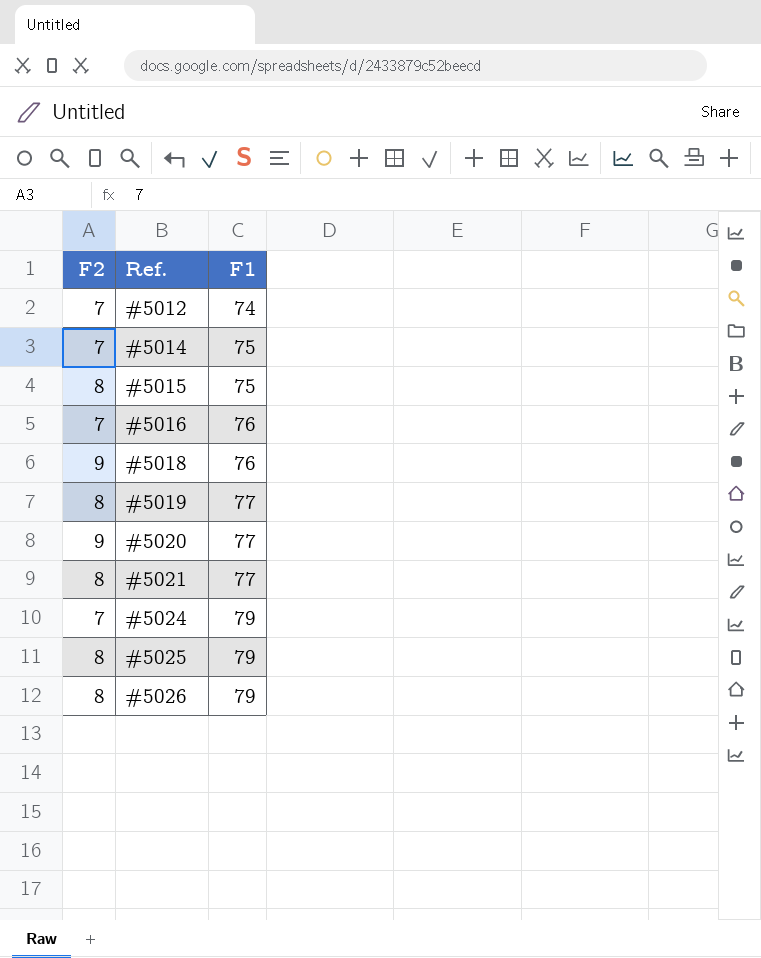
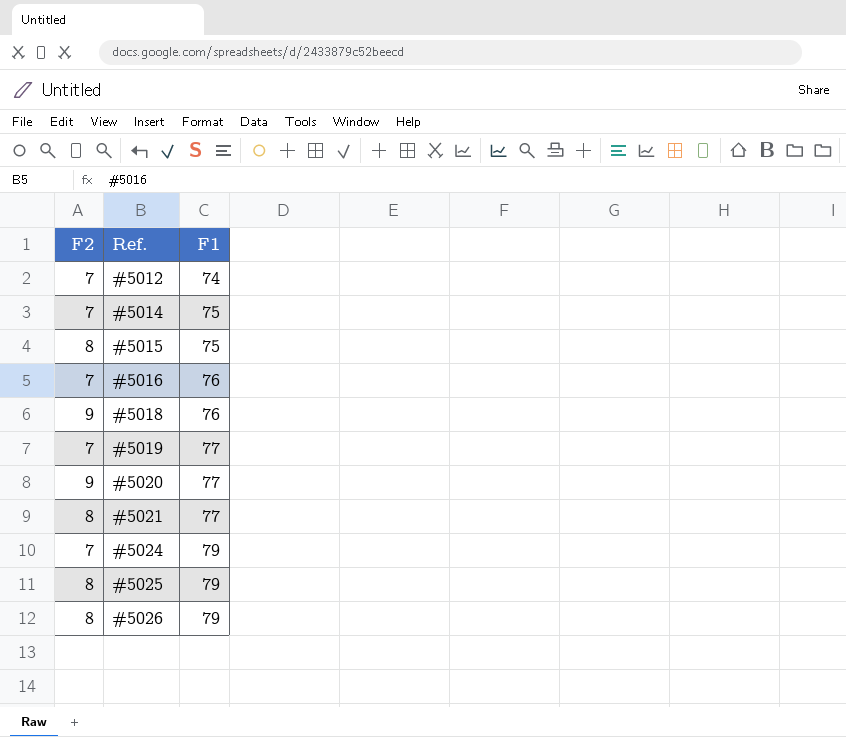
#5019 | F2: 8 -> 7

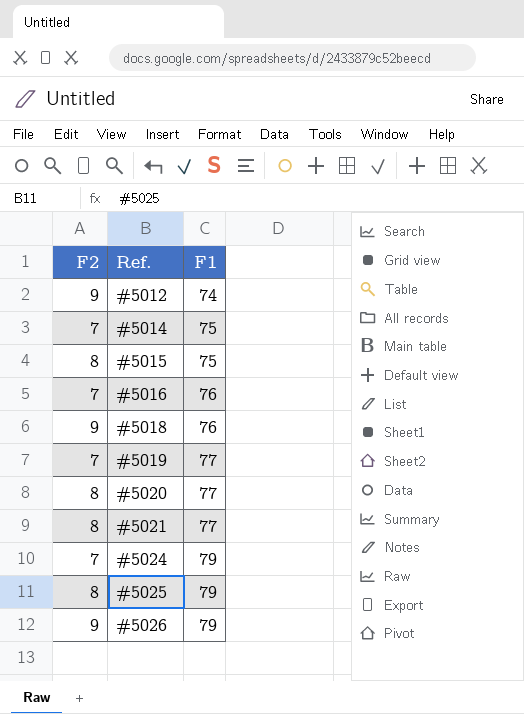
#5012 | F2: 7 -> 9
#5020 | F2: 9 -> 8
#5026 | F2: 8 -> 9

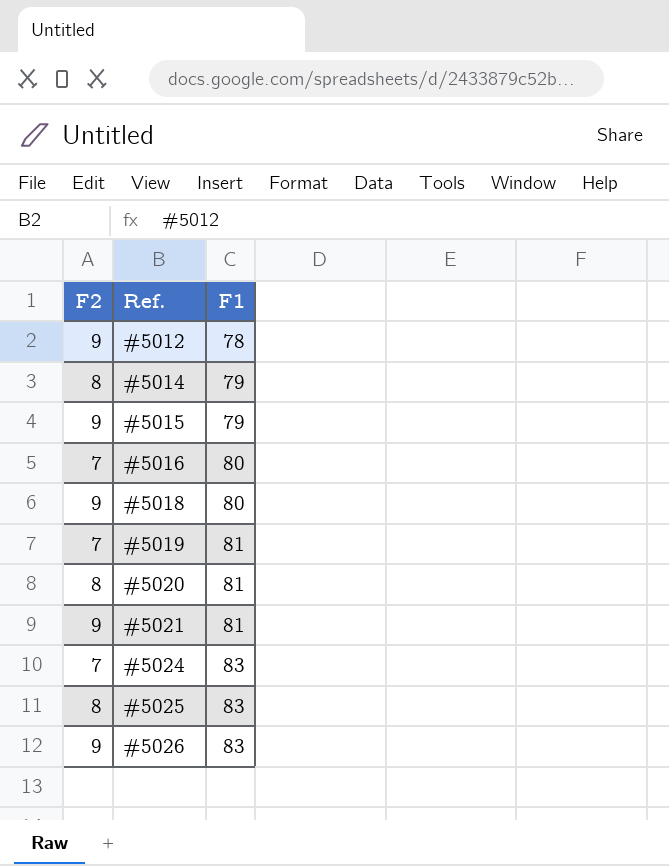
#5012 | F1: 74 -> 78
#5014 | F2: 7 -> 8
#5014 | F1: 75 -> 79
#5015 | F2: 8 -> 9
#5015 | F1: 75 -> 79
#5016 | F1: 76 -> 80
#5018 | F1: 76 -> 80
#5019 | F1: 77 -> 81
#5020 | F1: 77 -> 81
#5021 | F2: 8 -> 9
#5021 | F1: 77 -> 81
#5024 | F1: 79 -> 83
#5025 | F1: 79 -> 83
#5026 | F1: 79 -> 83

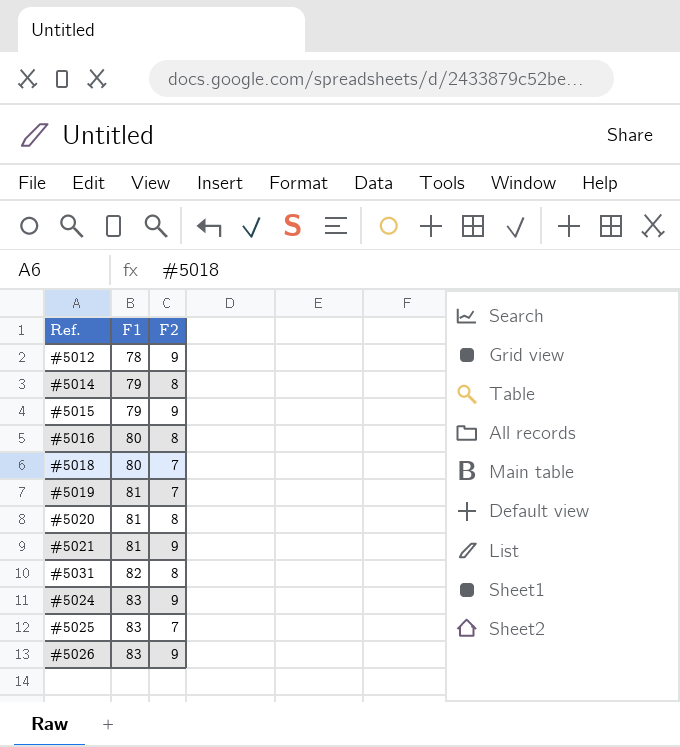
column F2 | position: 1 -> 3
#5016 | F2: 7 -> 8
#5018 | F2: 9 -> 7
row #5031: none -> 82 | 8
#5024 | F2: 7 -> 9
#5025 | F2: 8 -> 7

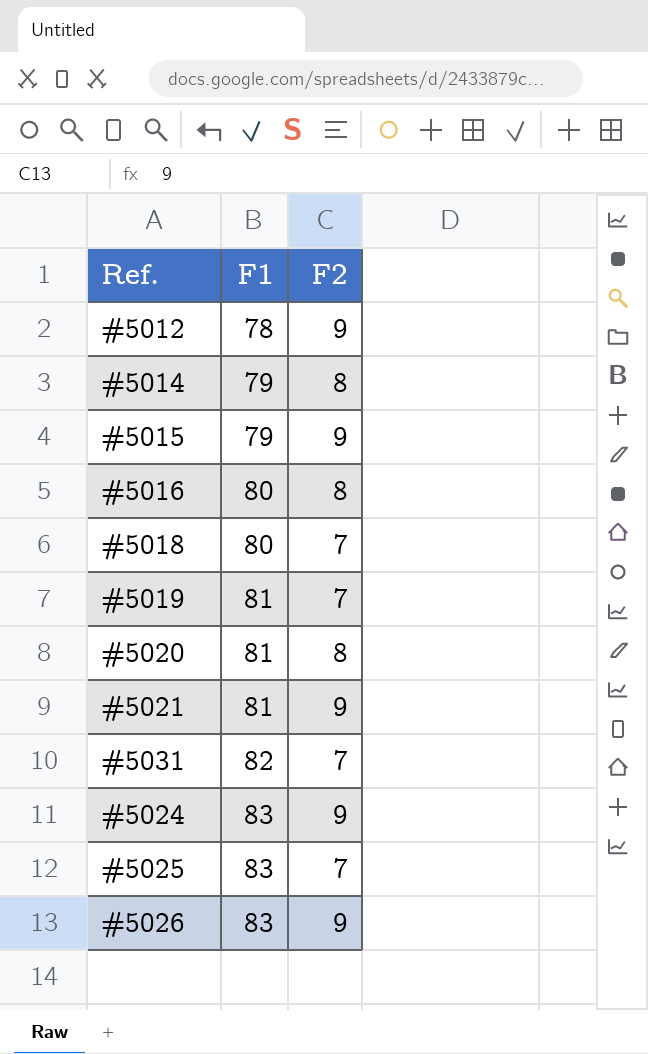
#5031 | F2: 8 -> 7

